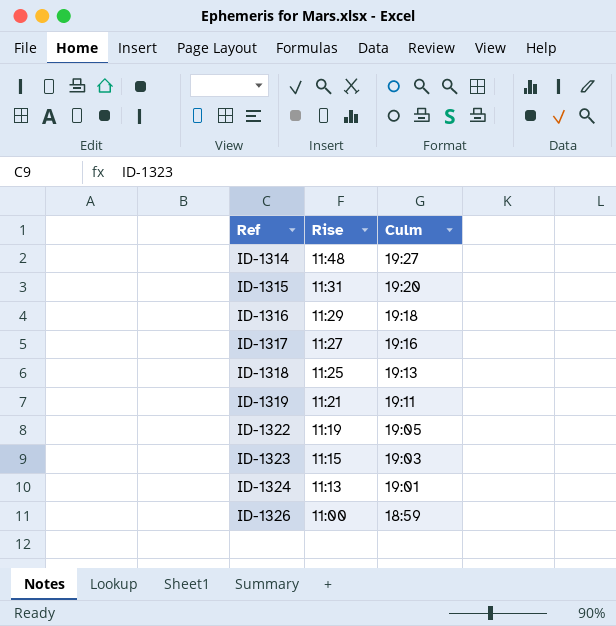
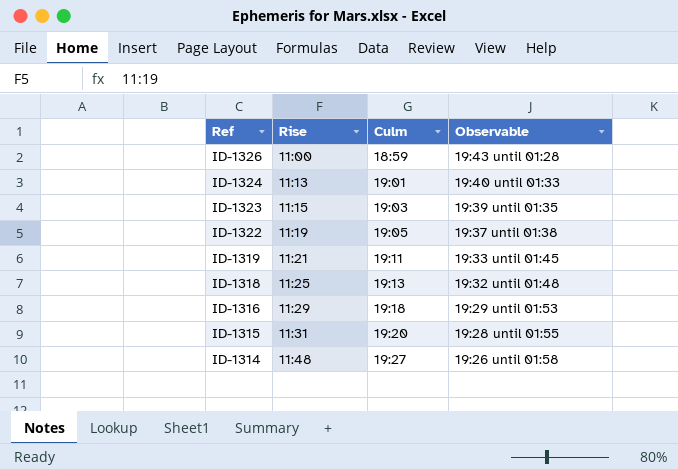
row order: Ref ascending -> Ref descending
column Observable | position: none -> 4
row ID-1317: 11:27 | 19:16 -> none

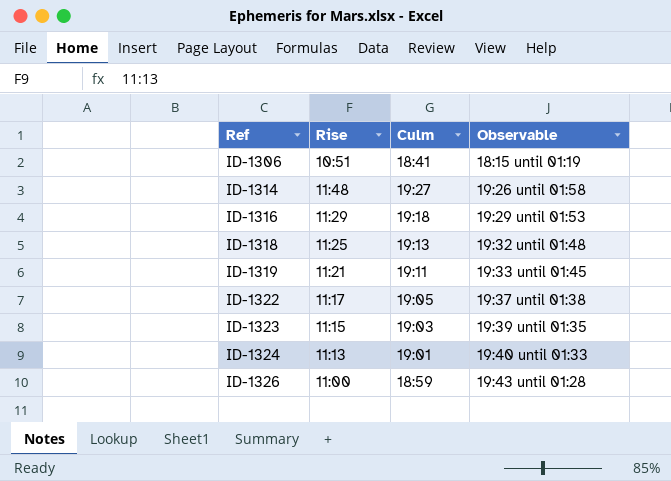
row order: Ref descending -> Ref ascending
row ID-1315: 11:31 | 19:20 | 19:28 until 01:55 -> none
row ID-1306: none -> 10:51 | 18:41 | 18:15 until 01:19
ID-1322 | Rise: 11:19 -> 11:17

